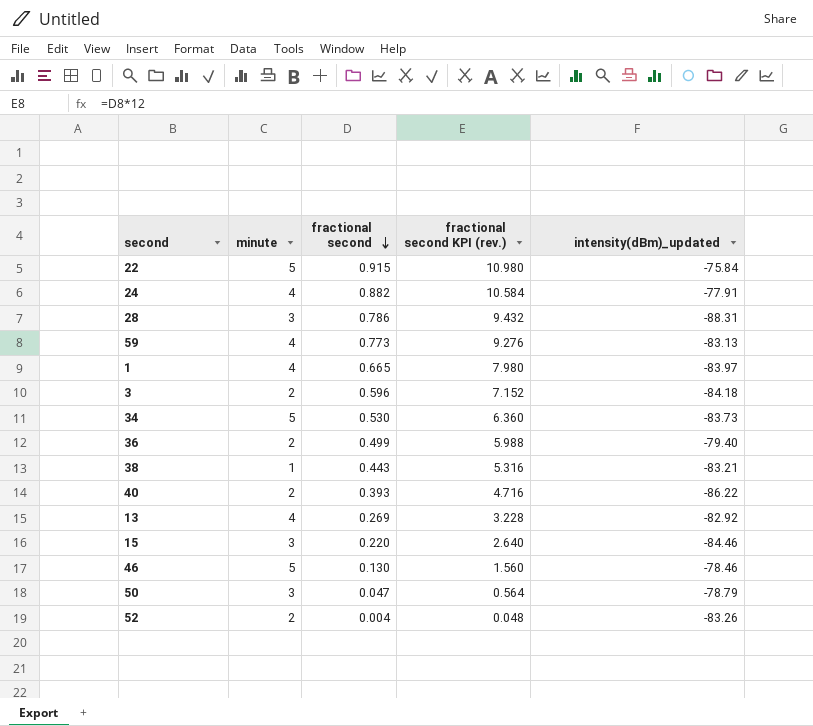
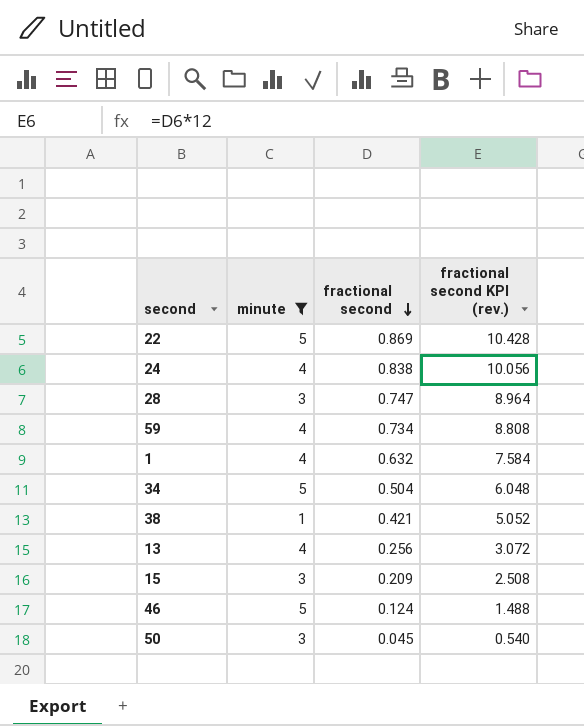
filter: none -> minute != 2
column intensity(dBm)_updated | position: 5 -> none
22 | fractional second: 0.915 -> 0.869
22 | fractional second KPI (rev.): 10.980 -> 10.428
24 | fractional second: 0.882 -> 0.838
24 | fractional second KPI (rev.): 10.584 -> 10.056
28 | fractional second: 0.786 -> 0.747
28 | fractional second KPI (rev.): 9.432 -> 8.964
59 | fractional second: 0.773 -> 0.734
59 | fractional second KPI (rev.): 9.276 -> 8.808
1 | fractional second: 0.665 -> 0.632
1 | fractional second KPI (rev.): 7.980 -> 7.584
34 | fractional second: 0.530 -> 0.504
34 | fractional second KPI (rev.): 6.360 -> 6.048
38 | fractional second: 0.443 -> 0.421
38 | fractional second KPI (rev.): 5.316 -> 5.052
13 | fractional second: 0.269 -> 0.256
13 | fractional second KPI (rev.): 3.228 -> 3.072
15 | fractional second: 0.220 -> 0.209
15 | fractional second KPI (rev.): 2.640 -> 2.508
46 | fractional second: 0.130 -> 0.124
46 | fractional second KPI (rev.): 1.560 -> 1.488
50 | fractional second: 0.047 -> 0.045
50 | fractional second KPI (rev.): 0.564 -> 0.540

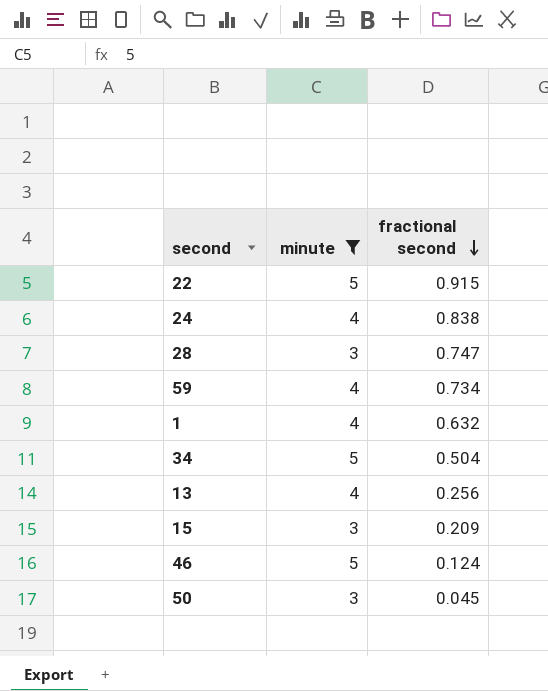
column fractional second KPI (rev.) | formula: [fractional second] * 12 -> none
row 38: 1 | 0.421 | 5.052 -> none
22 | fractional second: 0.869 -> 0.915

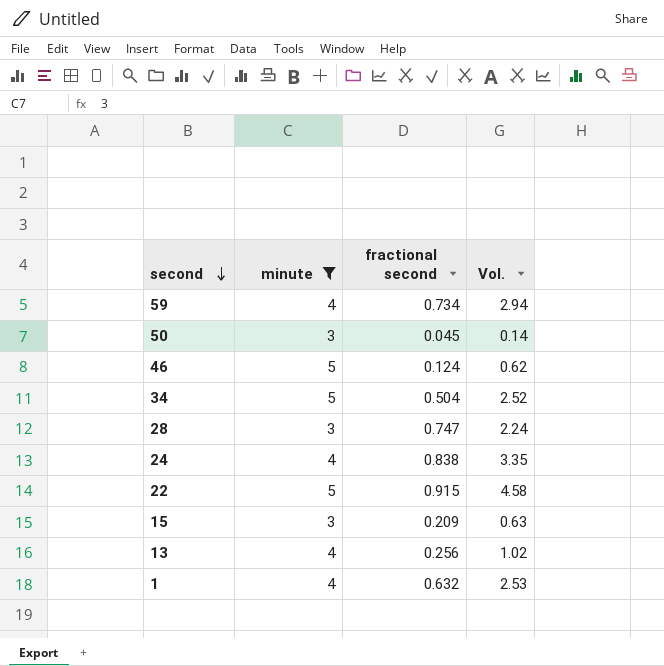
row order: fractional second descending -> second descending
column Vol. | formula: none -> [minute] * [fractional second]

